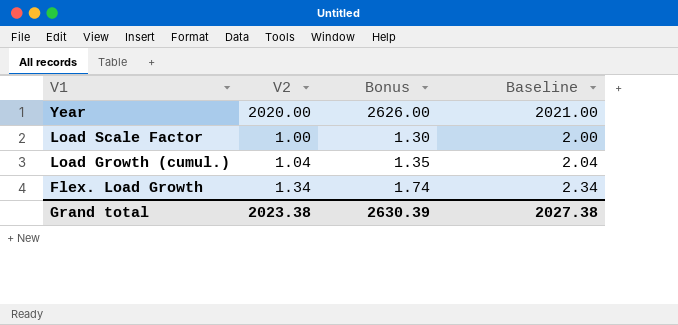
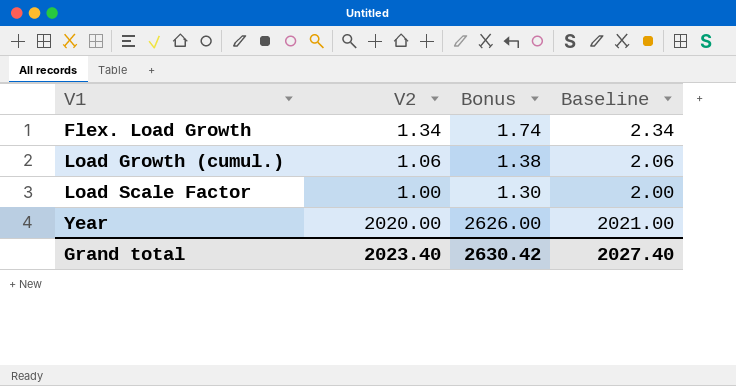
row order: V1 descending -> V1 ascending
Load Growth (cumul.) | V2: 1.04 -> 1.06
Load Growth (cumul.) | Bonus: 1.35 -> 1.38
Load Growth (cumul.) | Baseline: 2.04 -> 2.06
Grand total | V2: 2023.38 -> 2023.40
Grand total | Bonus: 2630.39 -> 2630.42
Grand total | Baseline: 2027.38 -> 2027.40

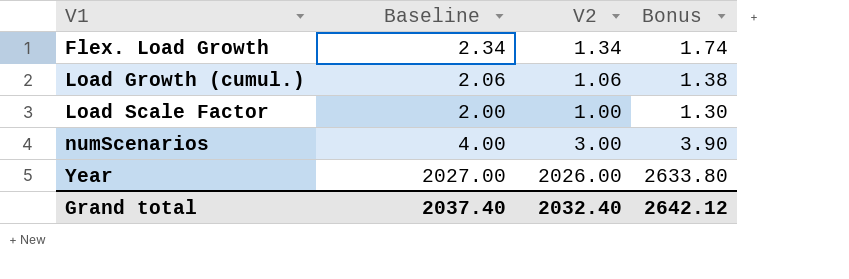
column Baseline | position: 4 -> 2
row numScenarios: none -> 4.00 | 3.00 | 3.90
Year | Baseline: 2021.00 -> 2027.00
Year | V2: 2020.00 -> 2026.00
Year | Bonus: 2626.00 -> 2633.80
Grand total | Baseline: 2027.40 -> 2037.40
Grand total | V2: 2023.40 -> 2032.40
Grand total | Bonus: 2630.42 -> 2642.12

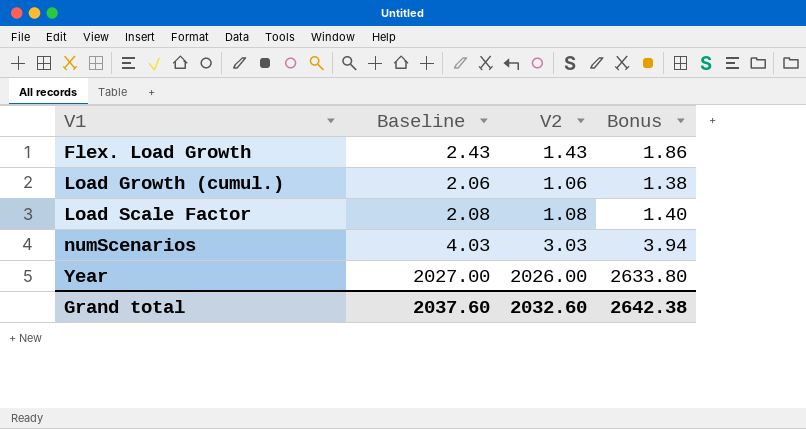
Flex. Load Growth | Baseline: 2.34 -> 2.43
Flex. Load Growth | V2: 1.34 -> 1.43
Flex. Load Growth | Bonus: 1.74 -> 1.86
Load Scale Factor | Baseline: 2.00 -> 2.08
Load Scale Factor | V2: 1.00 -> 1.08
Load Scale Factor | Bonus: 1.30 -> 1.40
numScenarios | Baseline: 4.00 -> 4.03
numScenarios | V2: 3.00 -> 3.03
numScenarios | Bonus: 3.90 -> 3.94
Grand total | Baseline: 2037.40 -> 2037.60
Grand total | V2: 2032.40 -> 2032.60
Grand total | Bonus: 2642.12 -> 2642.38

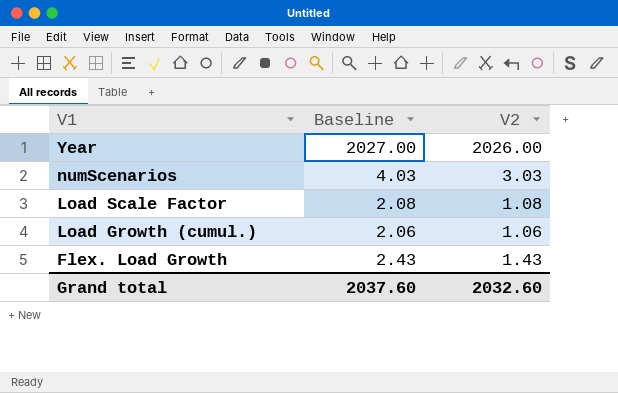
row order: V1 ascending -> V1 descending
column Bonus | formula: [V2] * 1.3 -> none

